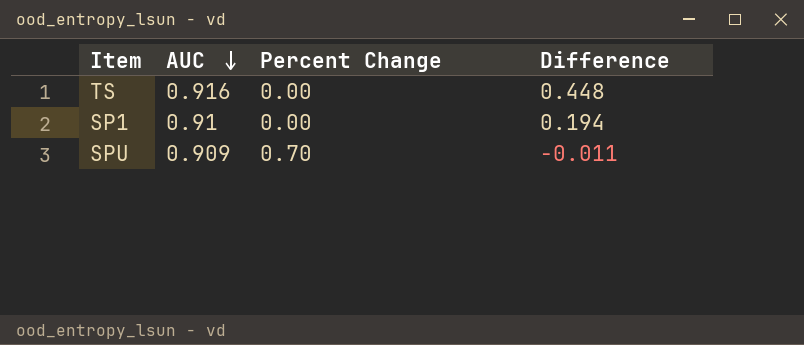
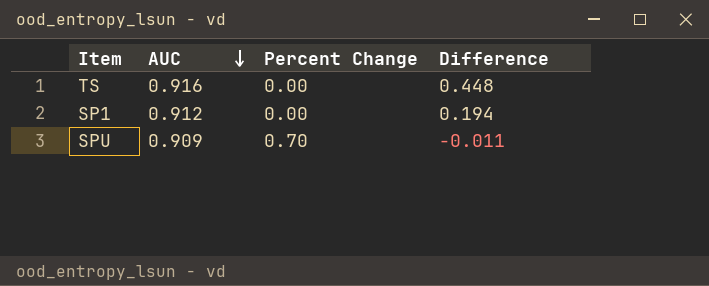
SP1 | AUC: 0.91 -> 0.912

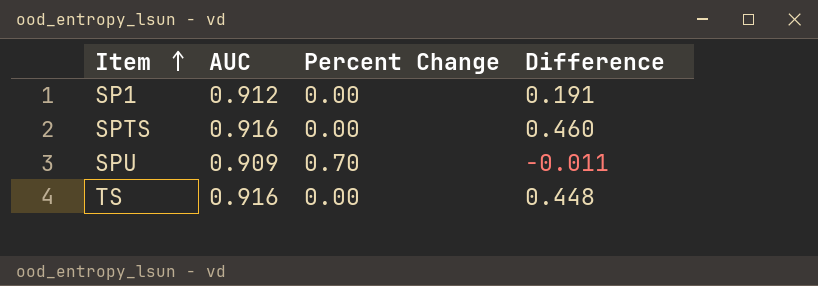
row order: AUC descending -> Item ascending
SP1 | Difference: 0.194 -> 0.191
row SPTS: none -> 0.916 | 0.00 | 0.460

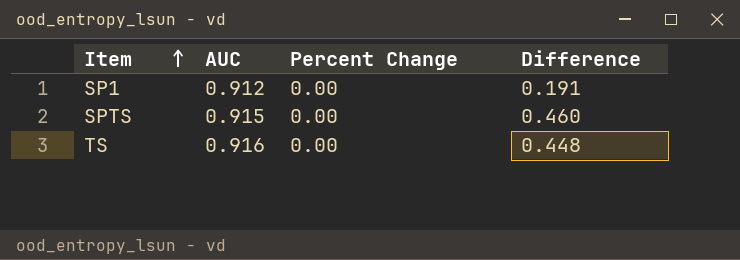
row SPU: 0.909 | 0.70 | -0.011 -> none
SPTS | AUC: 0.916 -> 0.915

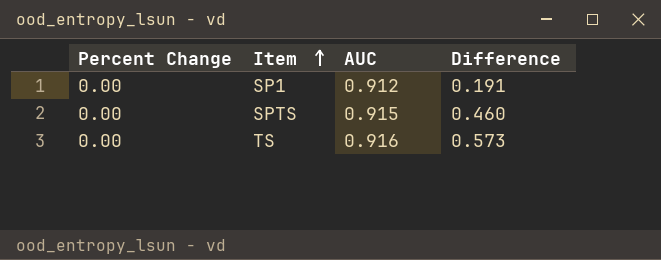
column Percent Change | position: 3 -> 1
TS | Difference: 0.448 -> 0.573

